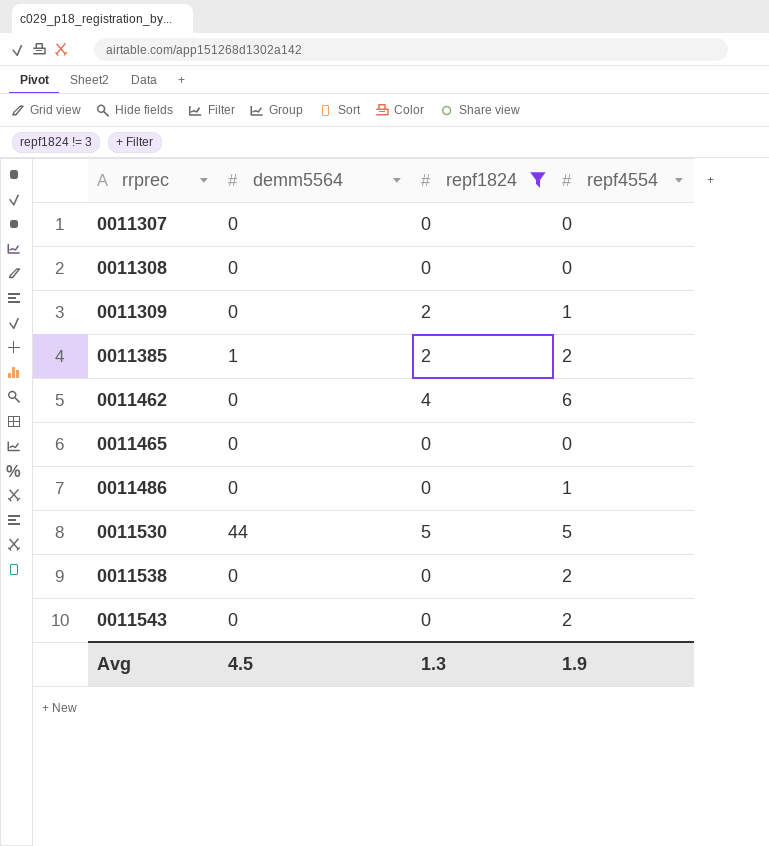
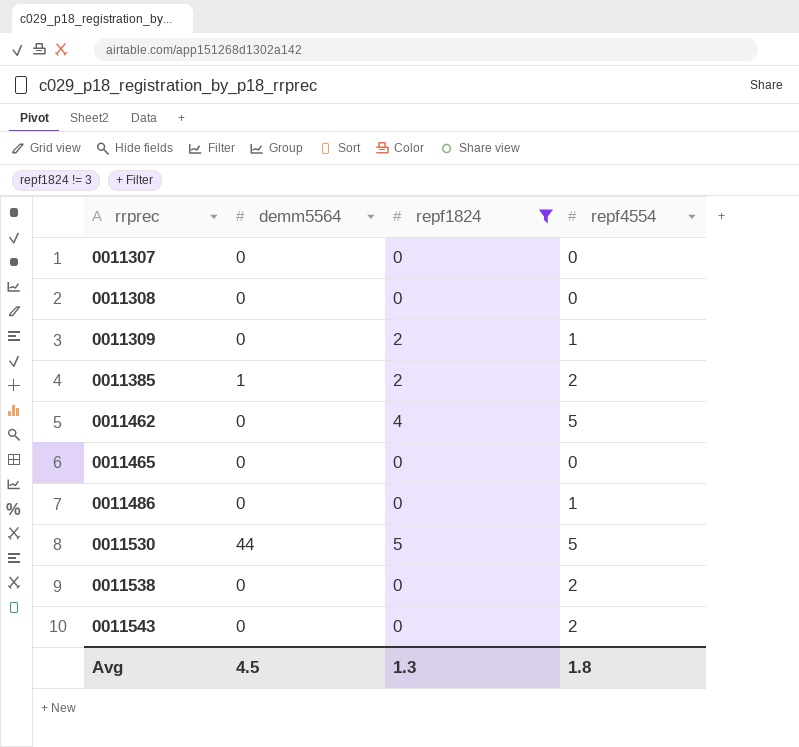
0011462 | repf4554: 6 -> 5
Avg | repf4554: 1.9 -> 1.8

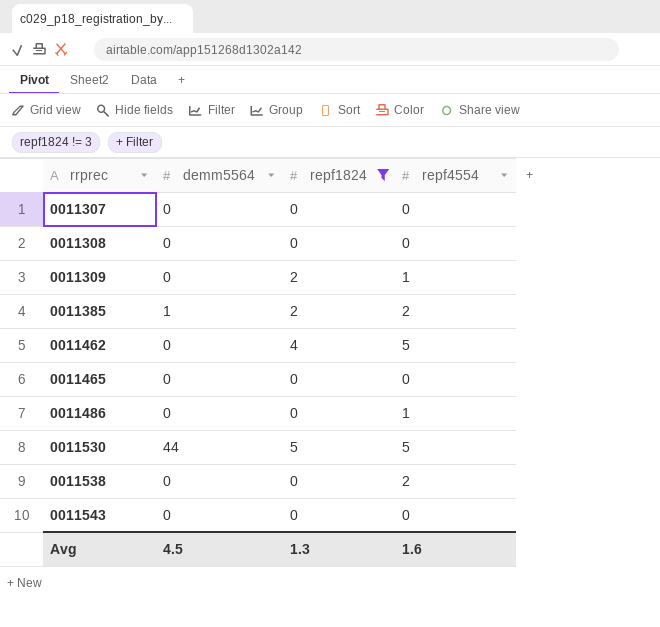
0011543 | repf4554: 2 -> 0
Avg | repf4554: 1.8 -> 1.6

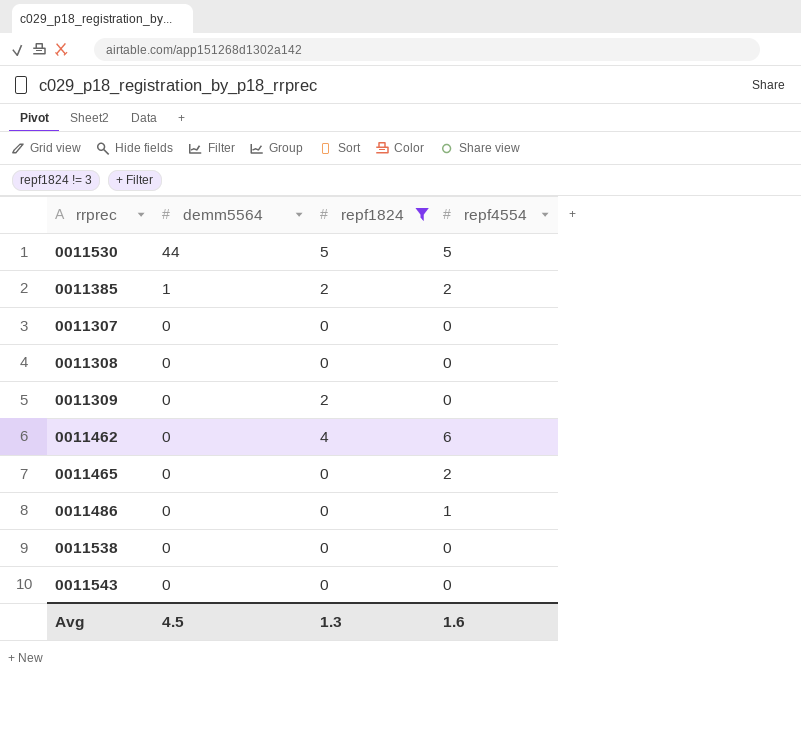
row order: rrprec ascending -> demm5564 descending
0011309 | repf4554: 1 -> 0
0011462 | repf4554: 5 -> 6
0011465 | repf4554: 0 -> 2
0011538 | repf4554: 2 -> 0

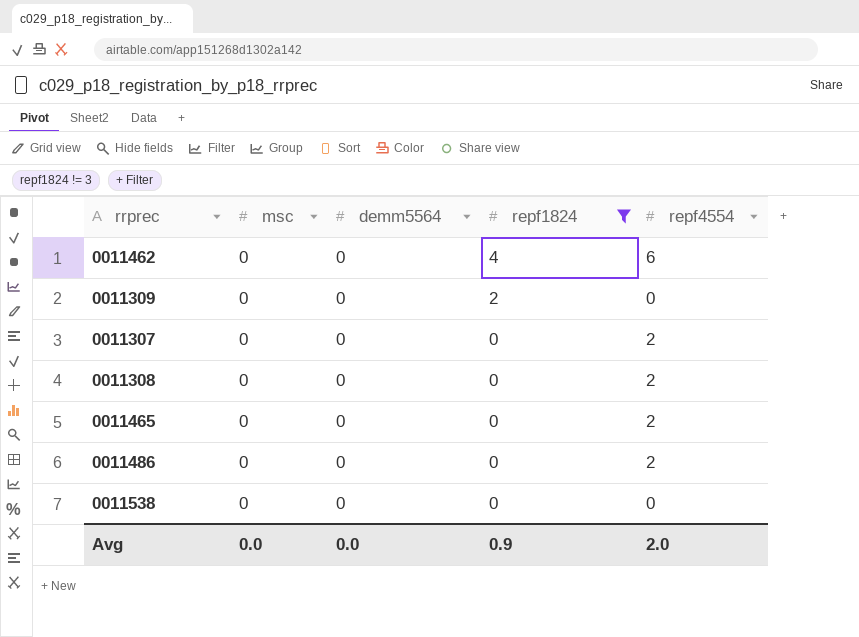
row order: demm5564 descending -> repf1824 descending
column msc | position: none -> 2
row 0011530: 44 | 5 | 5 -> none
row 0011385: 1 | 2 | 2 -> none
row 0011543: 0 | 0 | 0 -> none
0011307 | repf4554: 0 -> 2
0011308 | repf4554: 0 -> 2
0011486 | repf4554: 1 -> 2
Avg | demm5564: 4.5 -> 0.0
Avg | repf1824: 1.3 -> 0.9
Avg | repf4554: 1.6 -> 2.0

